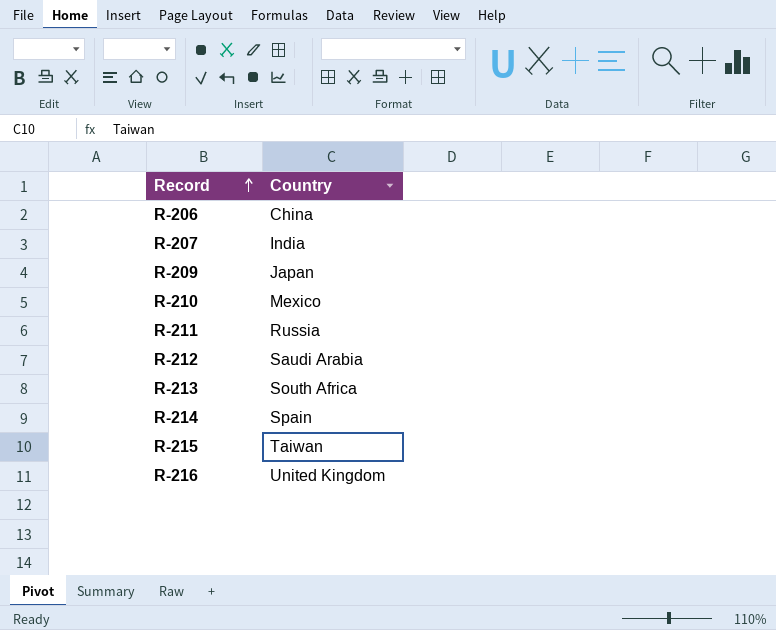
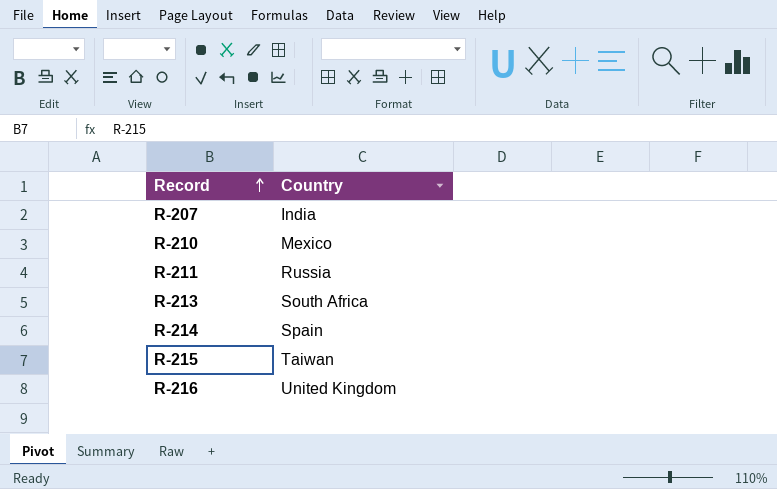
row R-206: China -> none
row R-209: Japan -> none
row R-212: Saudi Arabia -> none

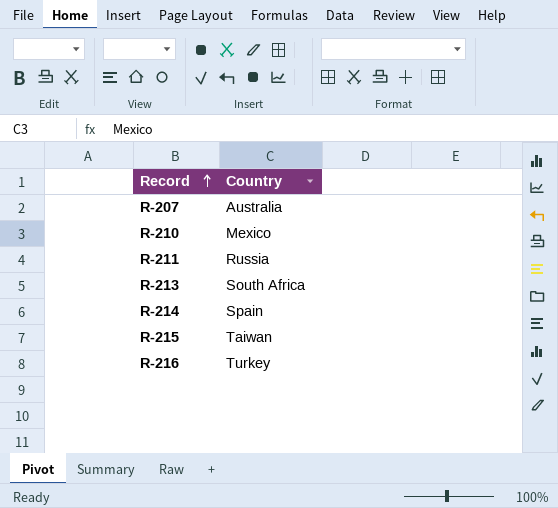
R-207 | Country: India -> Australia
R-216 | Country: United Kingdom -> Turkey

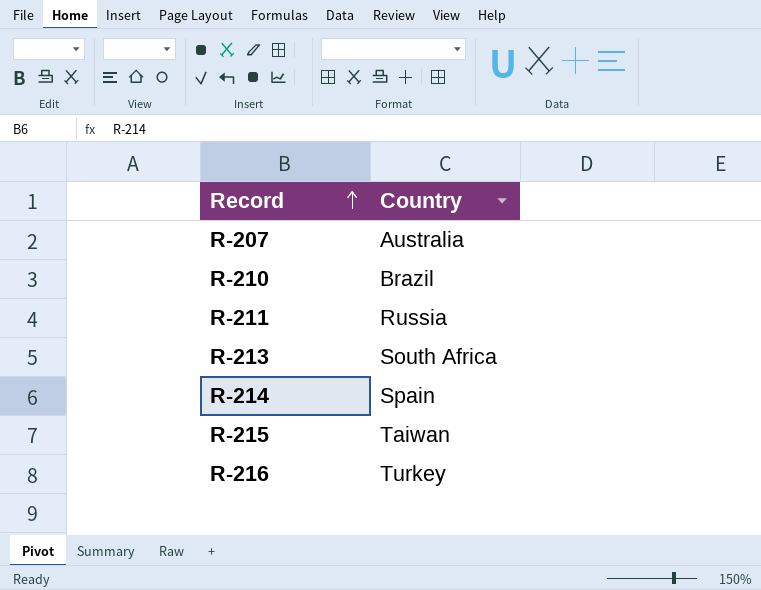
R-210 | Country: Mexico -> Brazil

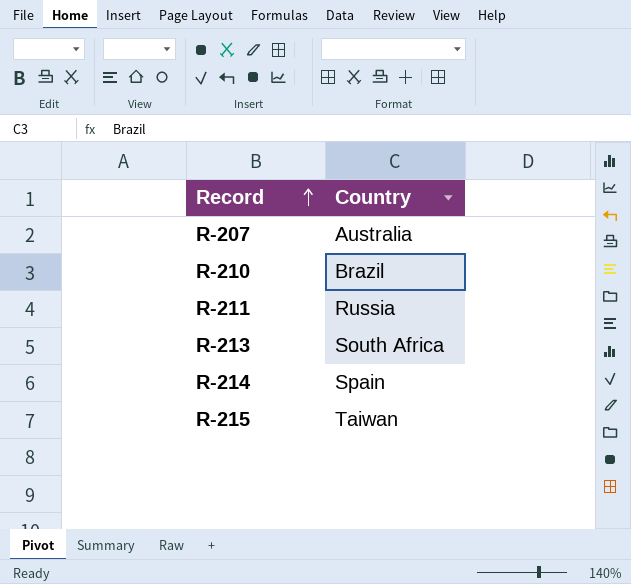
row R-216: Turkey -> none

